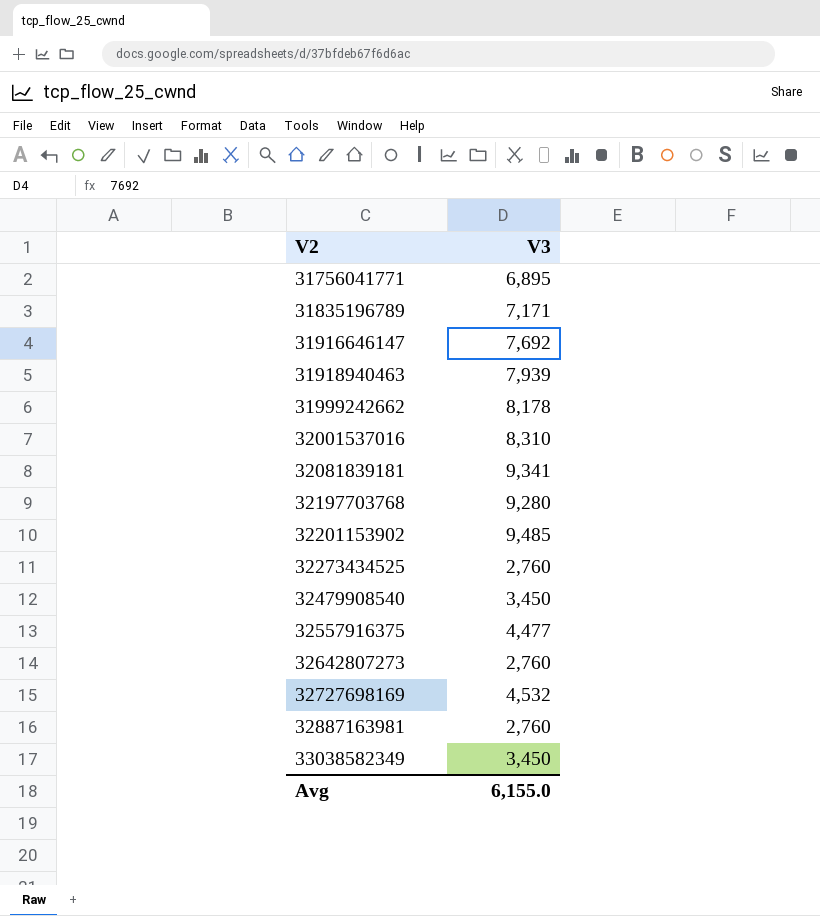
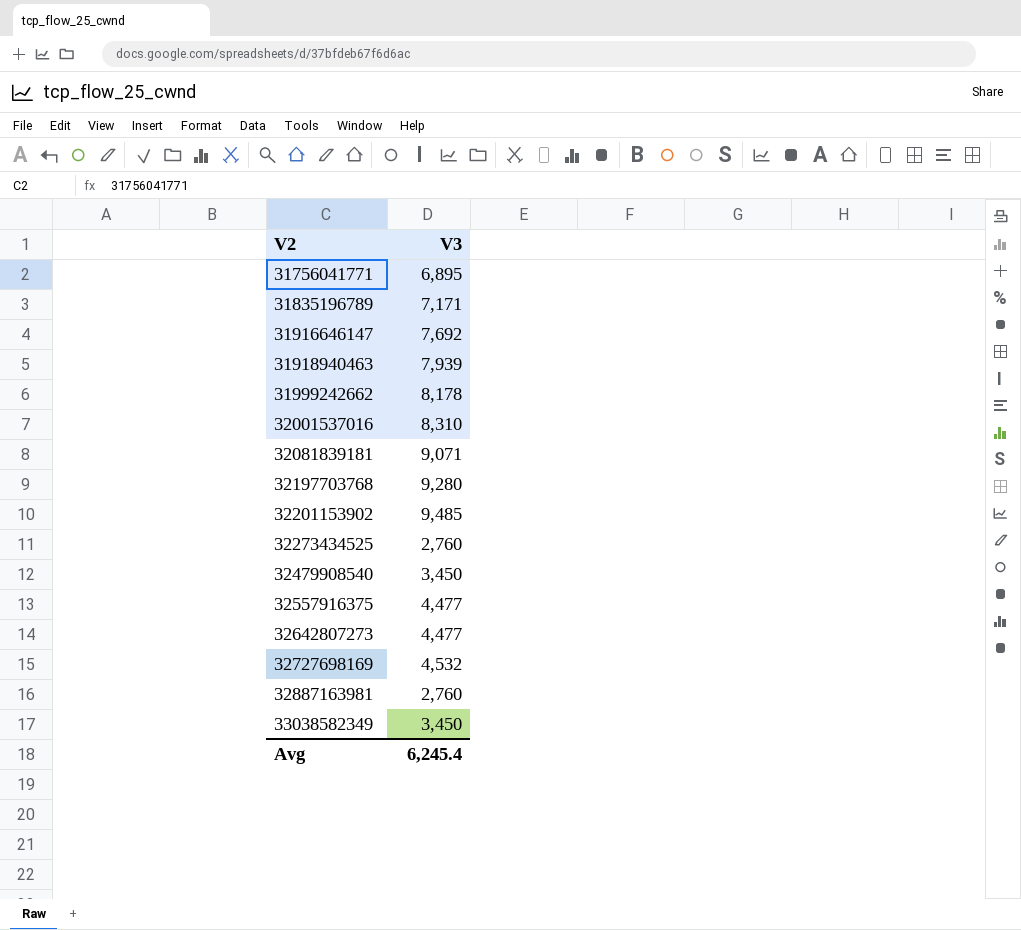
32081839181 | V3: 9,341 -> 9,071
32642807273 | V3: 2,760 -> 4,477
Avg | V3: 6,155.0 -> 6,245.4

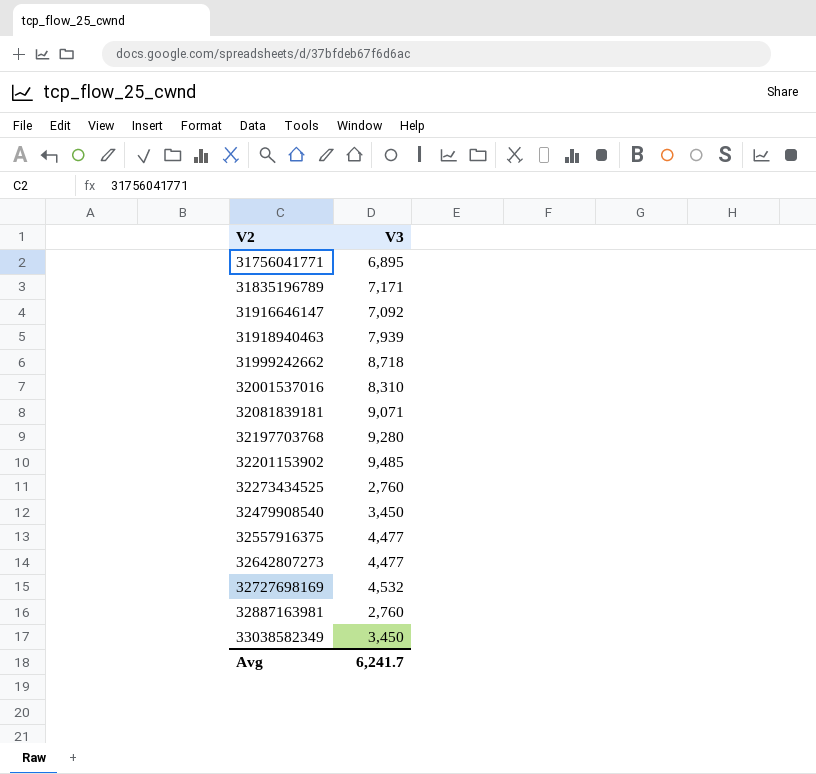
31916646147 | V3: 7,692 -> 7,092
31999242662 | V3: 8,178 -> 8,718
Avg | V3: 6,245.4 -> 6,241.7

